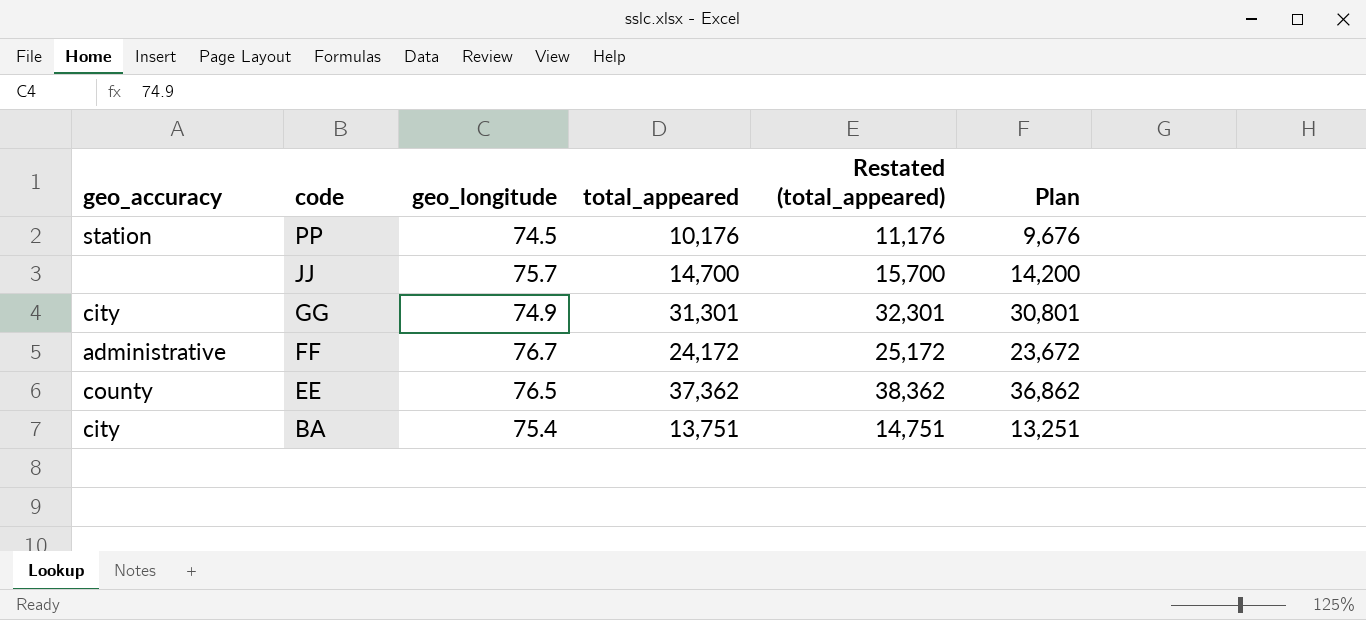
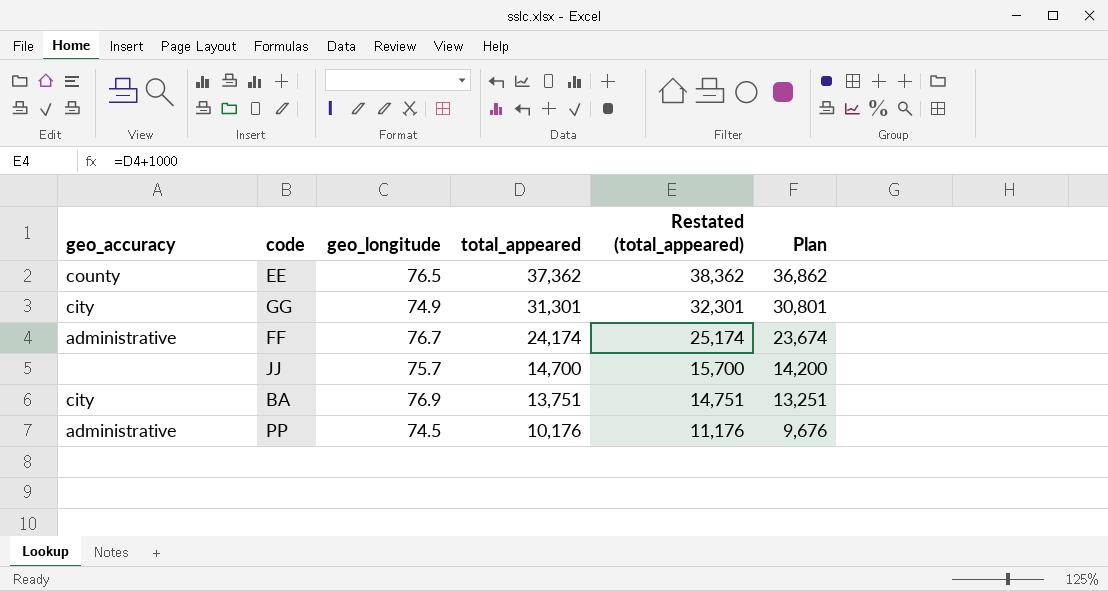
row order: code descending -> total_appeared descending
FF | total_appeared: 24,172 -> 24,174
FF | Restated (total_appeared): 25,172 -> 25,174
FF | Plan: 23,672 -> 23,674
BA | geo_longitude: 75.4 -> 76.9
PP | geo_accuracy: station -> administrative

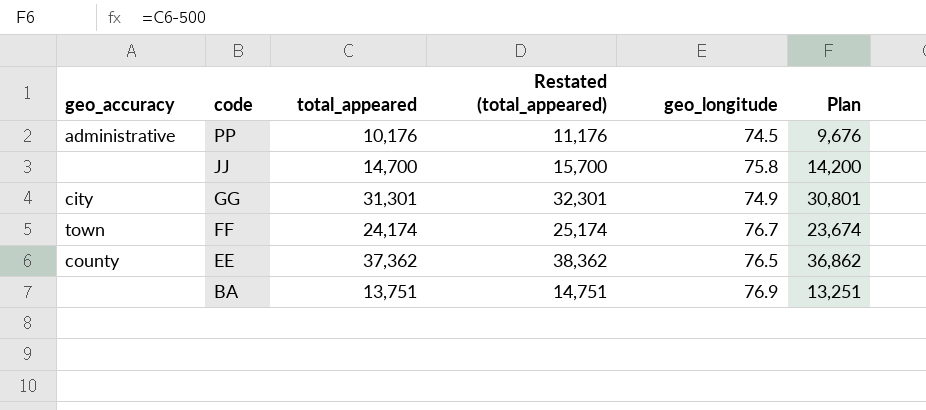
row order: total_appeared descending -> code descending
column geo_longitude | position: 3 -> 5
JJ | geo_longitude: 75.7 -> 75.8
FF | geo_accuracy: administrative -> town
BA | geo_accuracy: city -> none

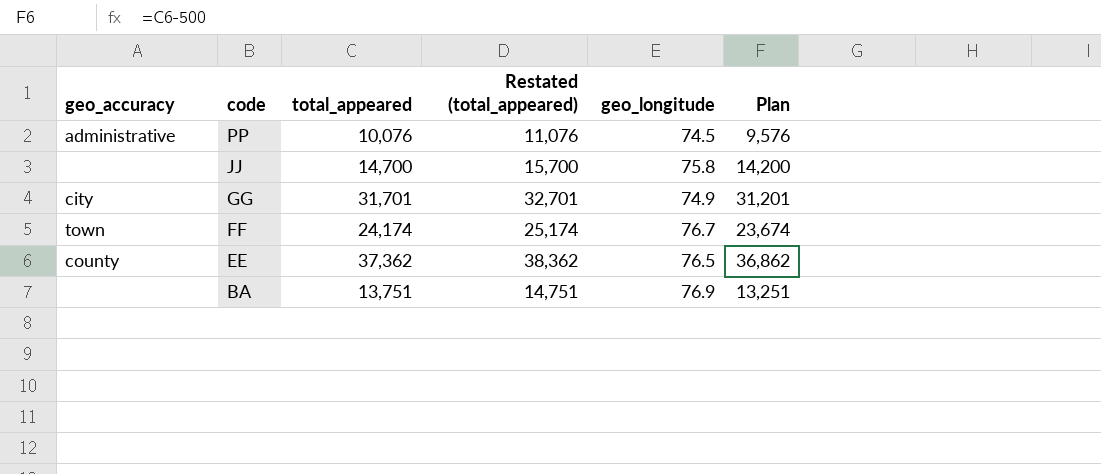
PP | total_appeared: 10,176 -> 10,076
PP | Restated (total_appeared): 11,176 -> 11,076
PP | Plan: 9,676 -> 9,576
GG | total_appeared: 31,301 -> 31,701
GG | Restated (total_appeared): 32,301 -> 32,701
GG | Plan: 30,801 -> 31,201

